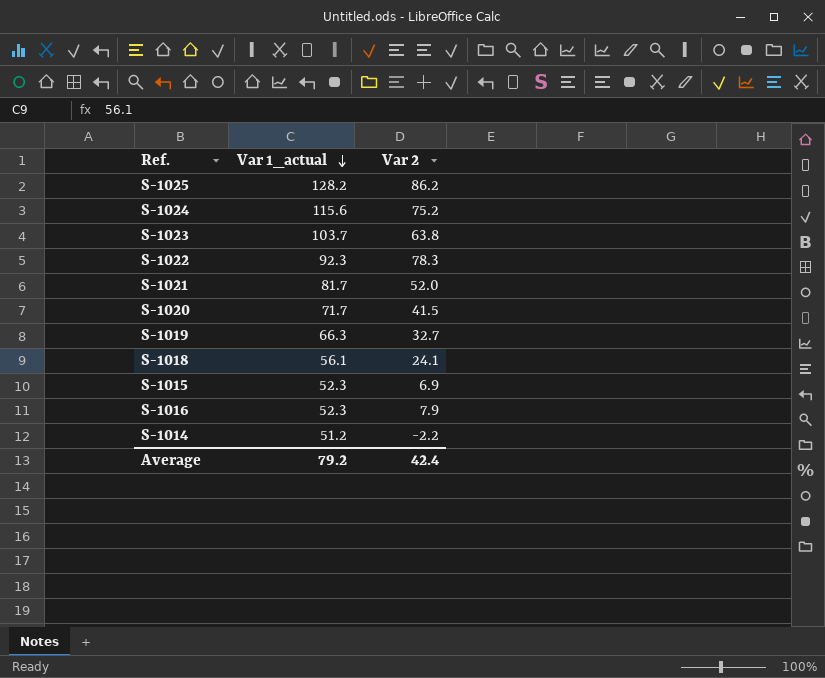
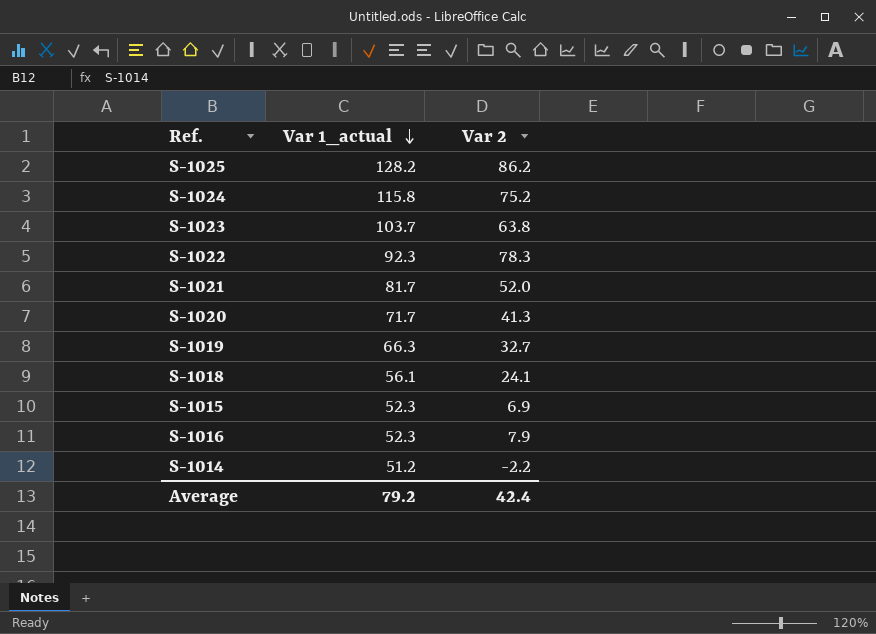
S-1024 | Var 1_actual: 115.6 -> 115.8
S-1020 | Var 2: 41.5 -> 41.3

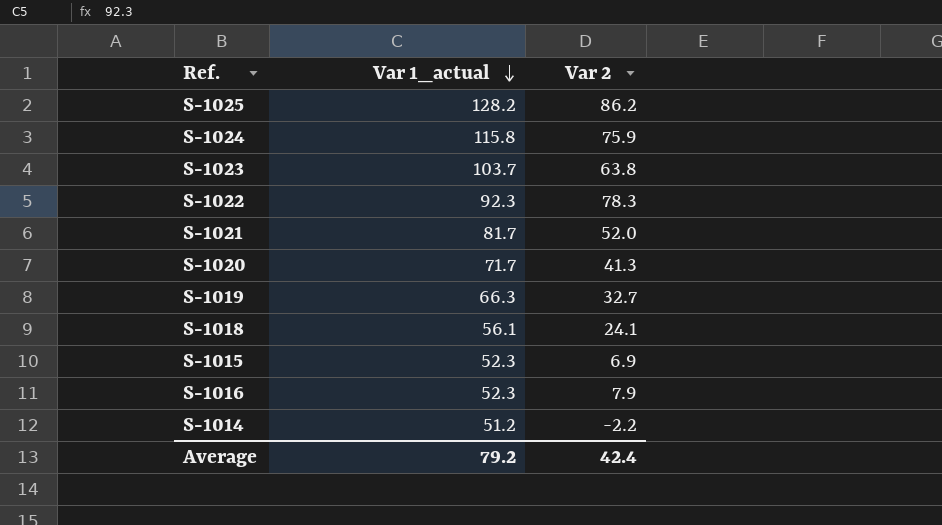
S-1024 | Var 2: 75.2 -> 75.9

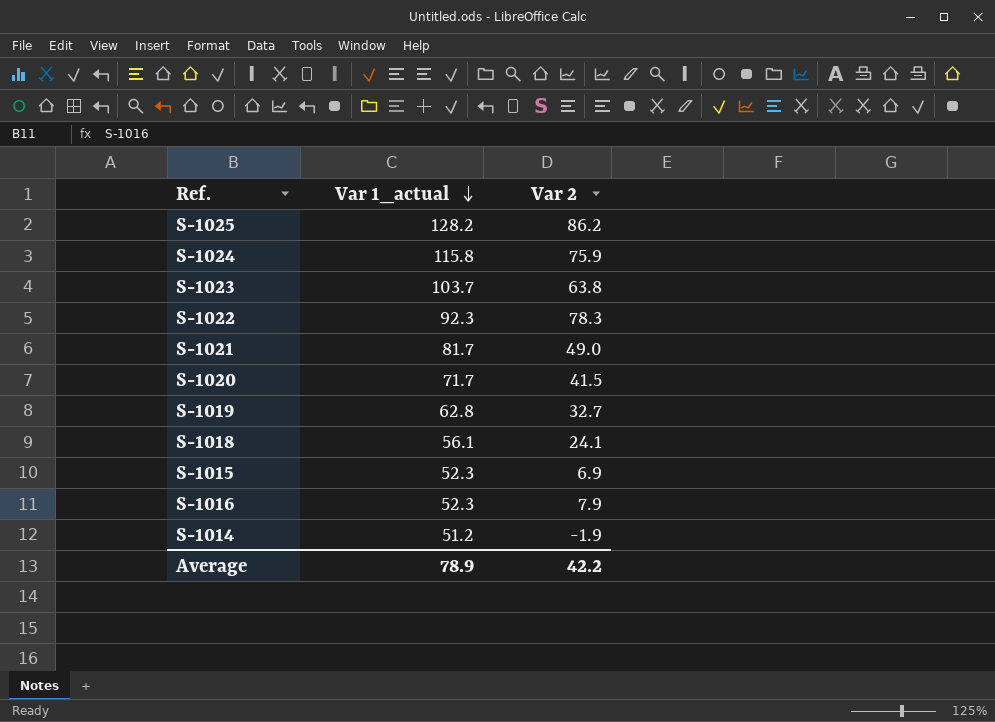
S-1021 | Var 2: 52.0 -> 49.0
S-1020 | Var 2: 41.3 -> 41.5
S-1019 | Var 1_actual: 66.3 -> 62.8
S-1014 | Var 2: -2.2 -> -1.9
Average | Var 1_actual: 79.2 -> 78.9
Average | Var 2: 42.4 -> 42.2

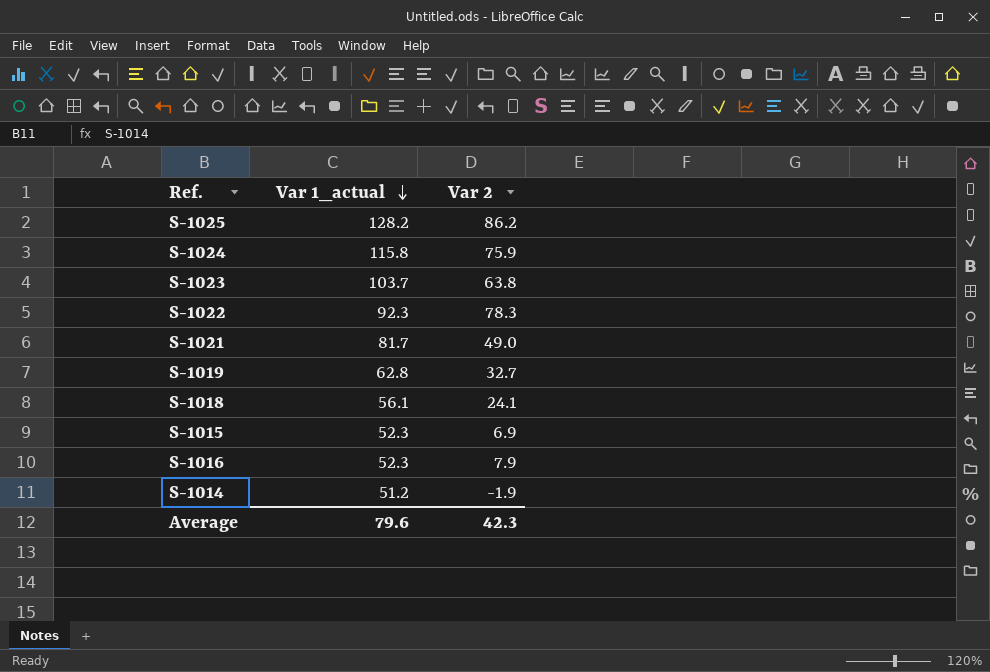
row S-1020: 71.7 | 41.5 -> none
Average | Var 1_actual: 78.9 -> 79.6
Average | Var 2: 42.2 -> 42.3

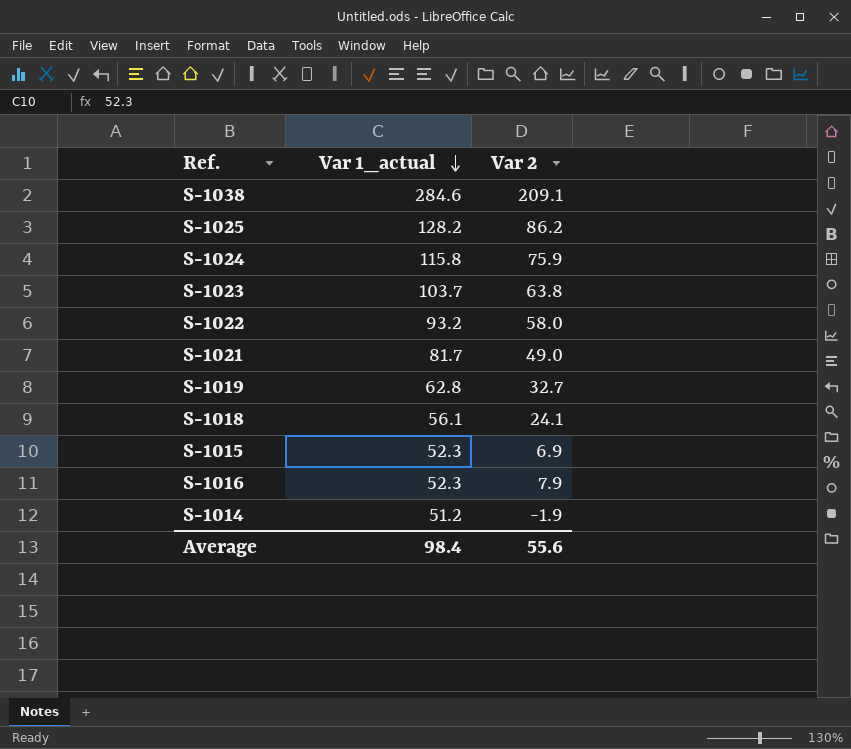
row S-1038: none -> 284.6 | 209.1
S-1022 | Var 1_actual: 92.3 -> 93.2
S-1022 | Var 2: 78.3 -> 58.0
Average | Var 1_actual: 79.6 -> 98.4
Average | Var 2: 42.3 -> 55.6

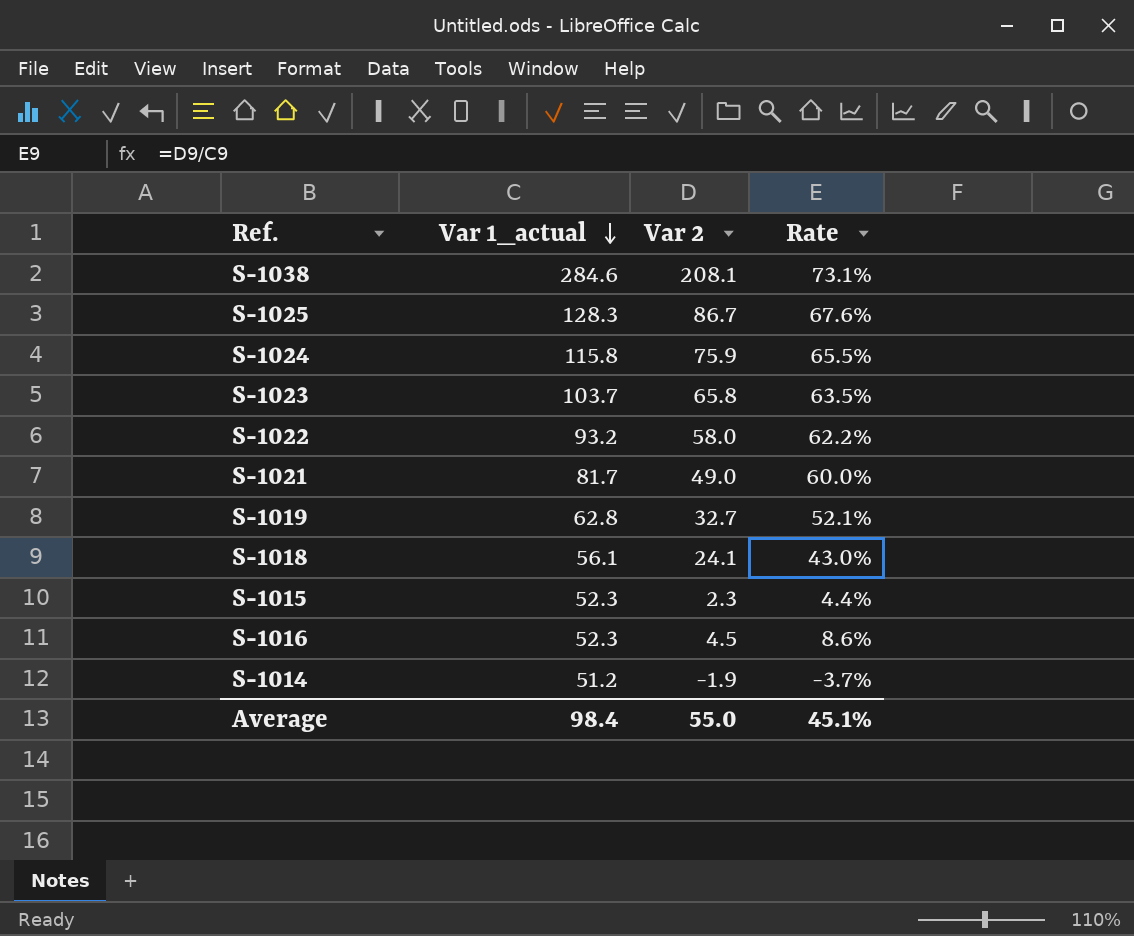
column Rate | formula: none -> [Var 2] / [Var 1_actual]
S-1038 | Var 2: 209.1 -> 208.1
S-1025 | Var 1_actual: 128.2 -> 128.3
S-1025 | Var 2: 86.2 -> 86.7
S-1023 | Var 2: 63.8 -> 65.8
S-1015 | Var 2: 6.9 -> 2.3
S-1016 | Var 2: 7.9 -> 4.5
Average | Var 2: 55.6 -> 55.0

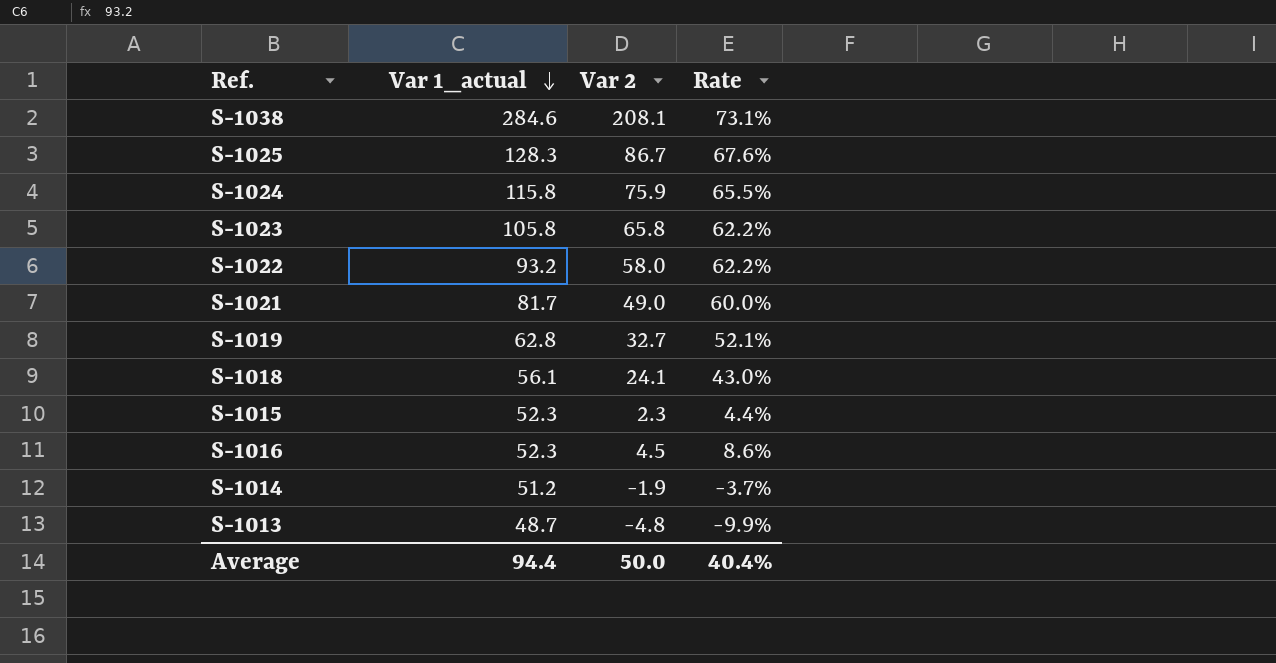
S-1023 | Var 1_actual: 103.7 -> 105.8
S-1023 | Rate: 63.5% -> 62.2%
row S-1013: none -> 48.7 | -4.8 | -9.9%
Average | Var 1_actual: 98.4 -> 94.4
Average | Var 2: 55.0 -> 50.0
Average | Rate: 45.1% -> 40.4%

